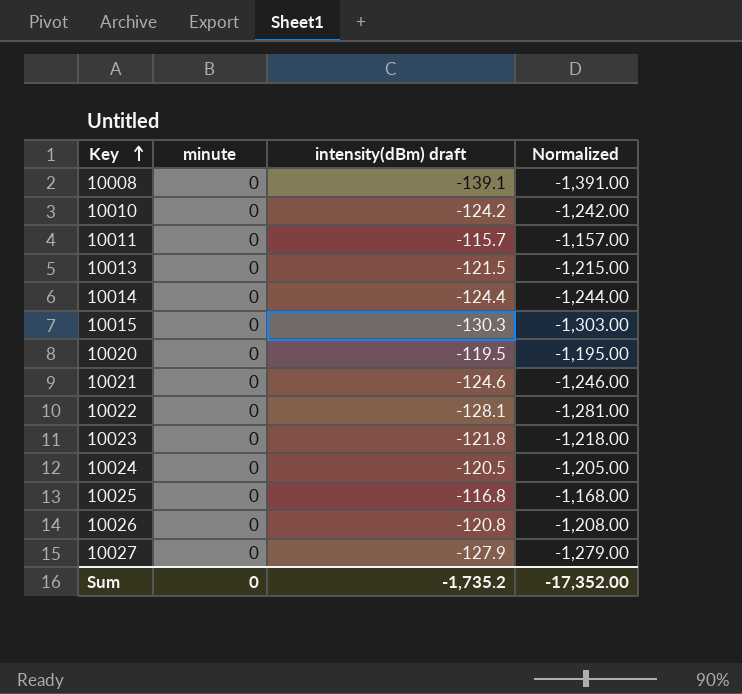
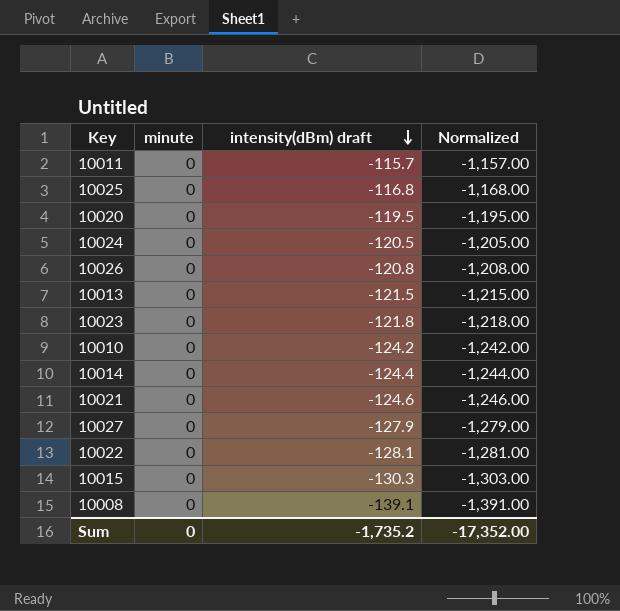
row order: Key ascending -> intensity(dBm) draft descending

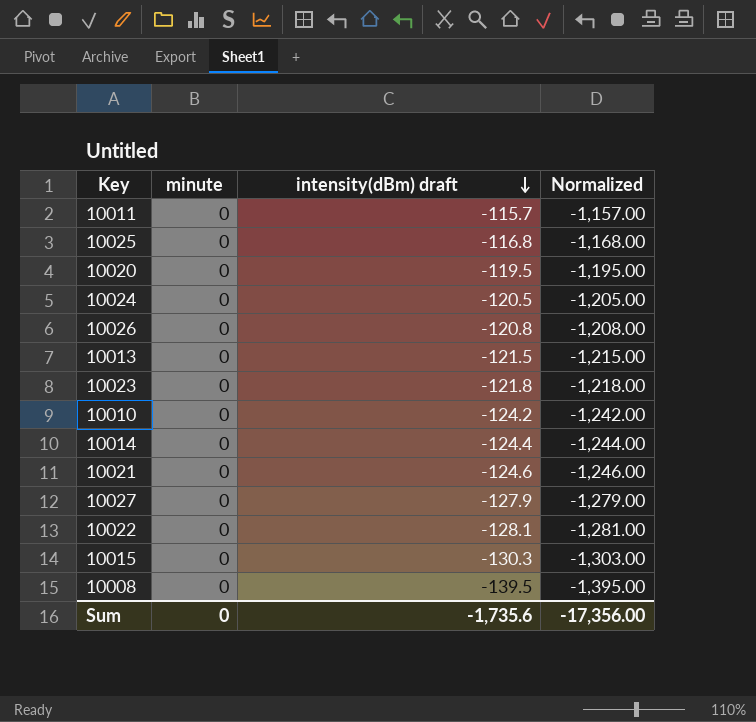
10008 | intensity(dBm) draft: -139.1 -> -139.5
10008 | Normalized: -1,391.00 -> -1,395.00
Sum | intensity(dBm) draft: -1,735.2 -> -1,735.6
Sum | Normalized: -17,352.00 -> -17,356.00

